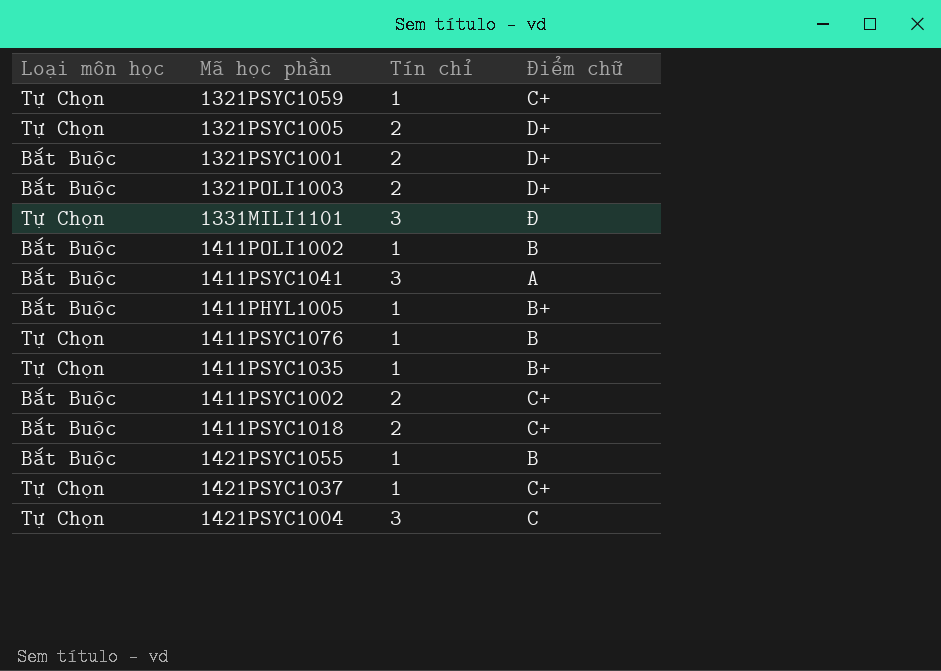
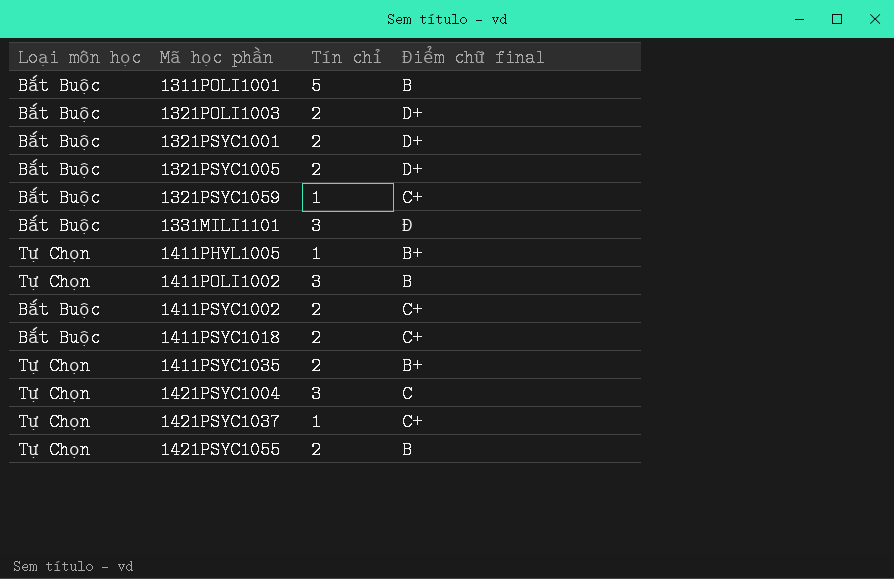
row order: none -> Mã học phần ascending
column name: Điểm chữ -> Điểm chữ final
row 1411PSYC1041: Bắt Buộc | 3 | A -> none
row 1411PSYC1076: Tự Chọn | 1 | B -> none
row 1311POLI1001: none -> Bắt Buộc | 5 | B
1321PSYC1005 | Loại môn học: Tự Chọn -> Bắt Buộc
1321PSYC1059 | Loại môn học: Tự Chọn -> Bắt Buộc
1331MILI1101 | Loại môn học: Tự Chọn -> Bắt Buộc
1411PHYL1005 | Loại môn học: Bắt Buộc -> Tự Chọn
1411POLI1002 | Loại môn học: Bắt Buộc -> Tự Chọn
1411POLI1002 | Tín chỉ: 1 -> 3
1411PSYC1035 | Tín chỉ: 1 -> 2
1421PSYC1055 | Loại môn học: Bắt Buộc -> Tự Chọn
1421PSYC1055 | Tín chỉ: 1 -> 2

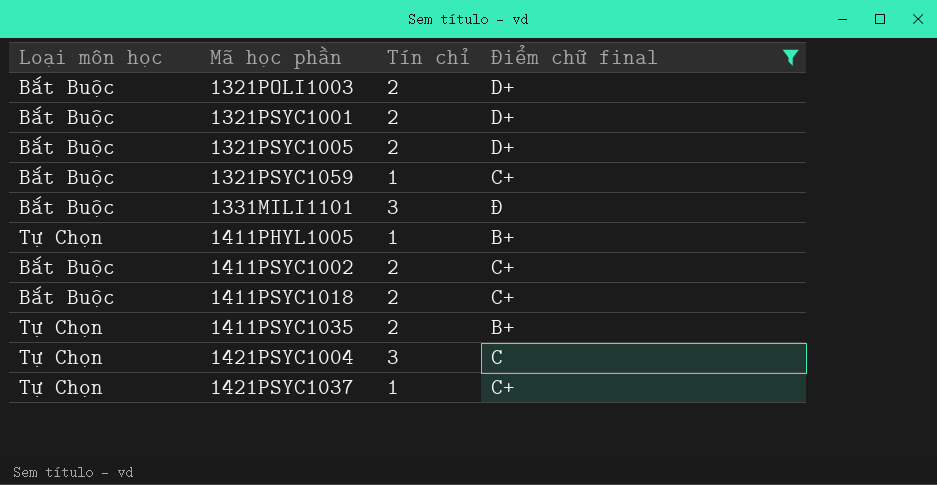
filter: none -> Điểm chữ final != B

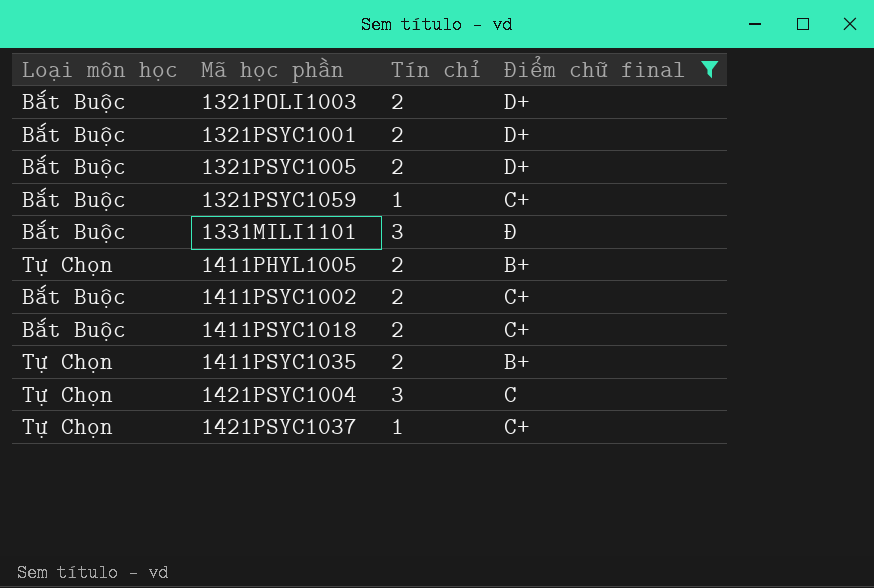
1411PHYL1005 | Tín chỉ: 1 -> 2

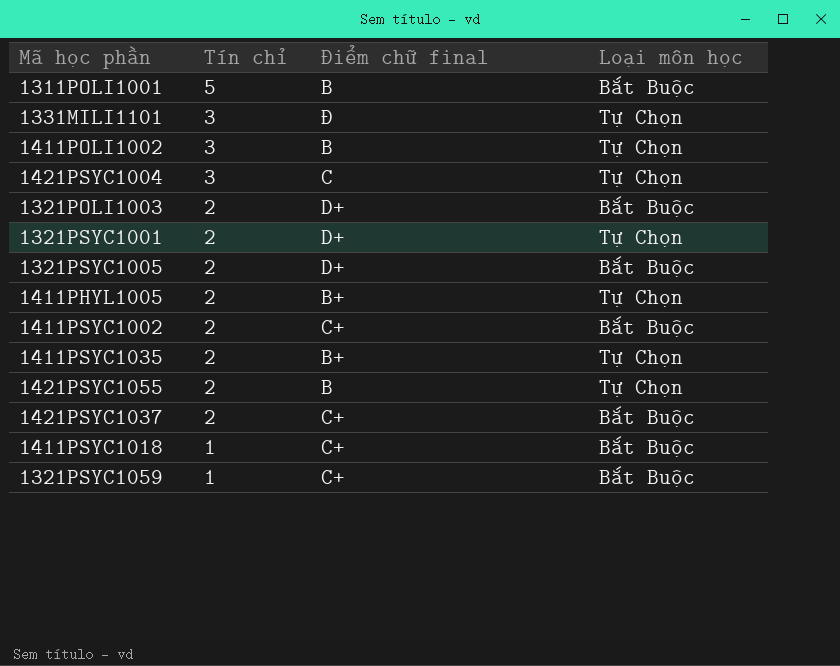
filter: Điểm chữ final != B -> none
row order: Mã học phần ascending -> Tín chỉ descending
column Loại môn học | position: 1 -> 4
1331MILI1101 | Loại môn học: Bắt Buộc -> Tự Chọn
1321PSYC1001 | Loại môn học: Bắt Buộc -> Tự Chọn
1421PSYC1037 | Tín chỉ: 1 -> 2
1421PSYC1037 | Loại môn học: Tự Chọn -> Bắt Buộc
1411PSYC1018 | Tín chỉ: 2 -> 1

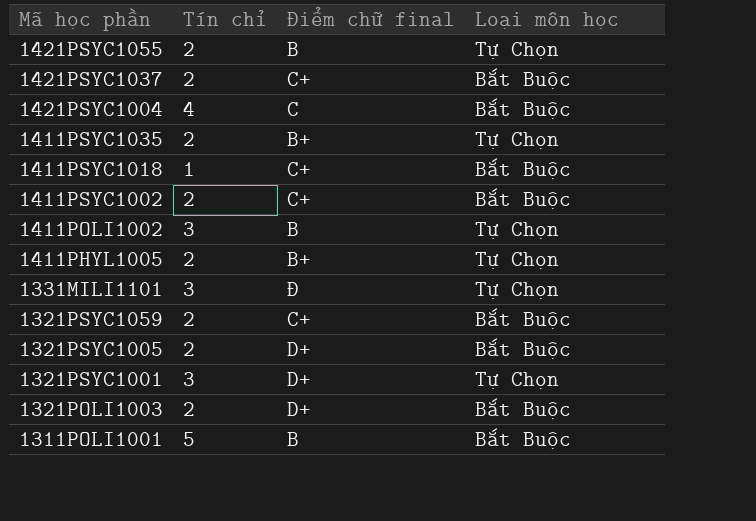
row order: Tín chỉ descending -> Mã học phần descending
1421PSYC1004 | Tín chỉ: 3 -> 4
1421PSYC1004 | Loại môn học: Tự Chọn -> Bắt Buộc
1321PSYC1059 | Tín chỉ: 1 -> 2
1321PSYC1001 | Tín chỉ: 2 -> 3

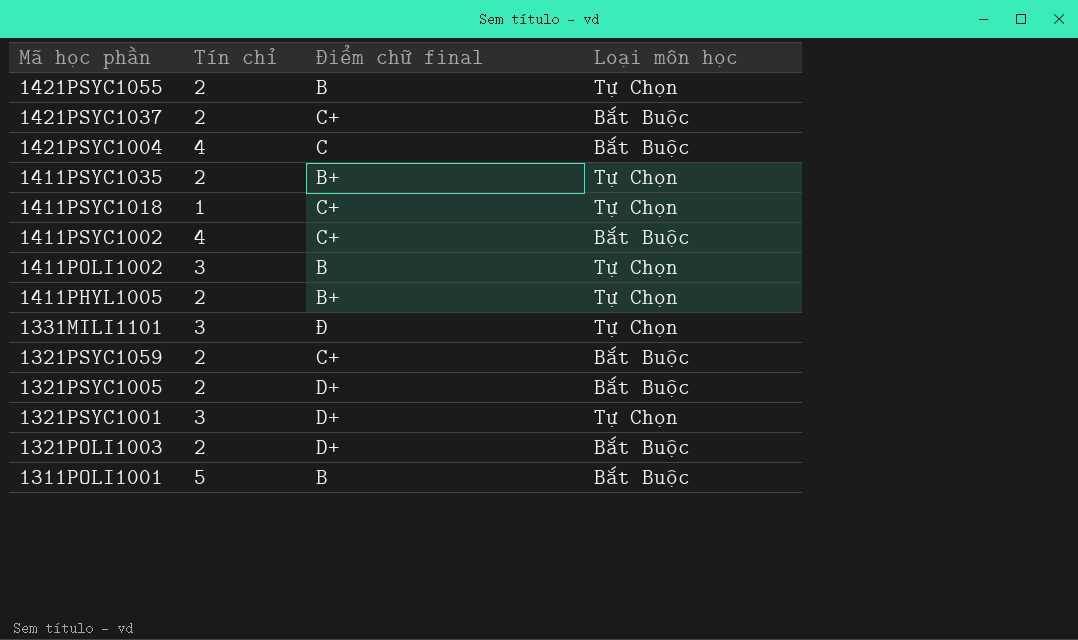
1411PSYC1018 | Loại môn học: Bắt Buộc -> Tự Chọn
1411PSYC1002 | Tín chỉ: 2 -> 4

